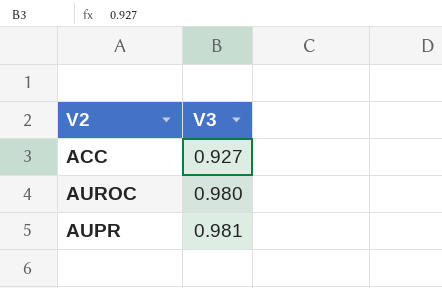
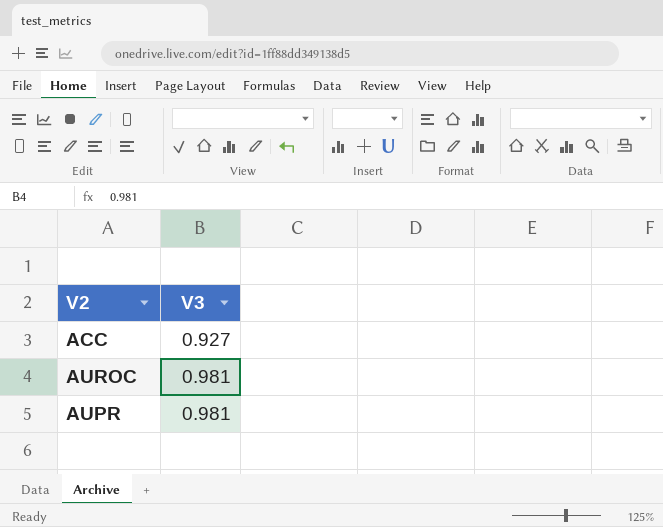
AUROC | V3: 0.980 -> 0.981

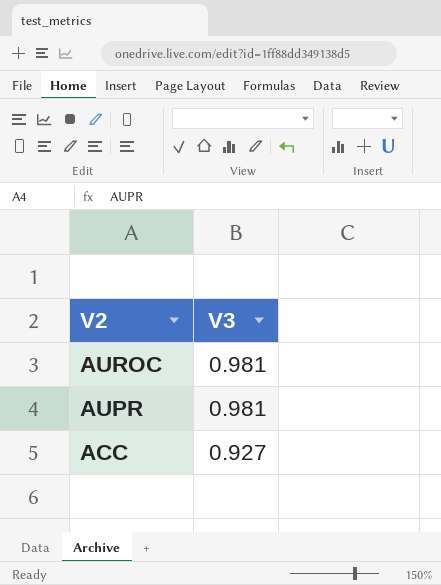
row order: V3 ascending -> V2 descending

